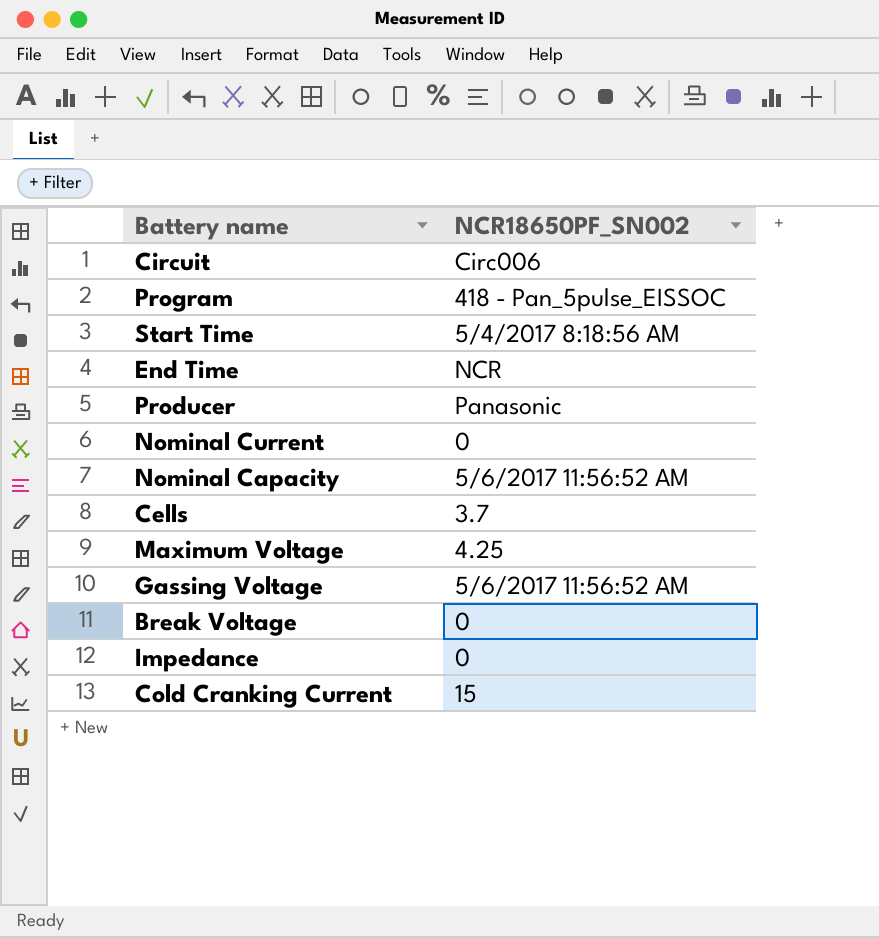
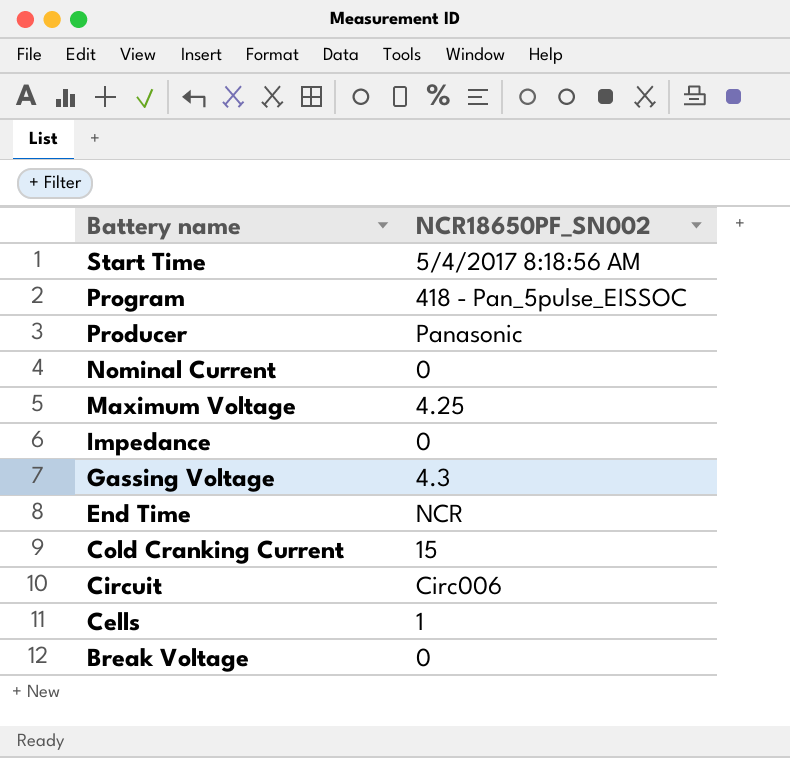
row order: none -> Battery name descending
row Nominal Capacity: 5/6/2017 11:56:52 AM -> none
Gassing Voltage | NCR18650PF_SN002: 5/6/2017 11:56:52 AM -> 4.3
Cells | NCR18650PF_SN002: 3.7 -> 1

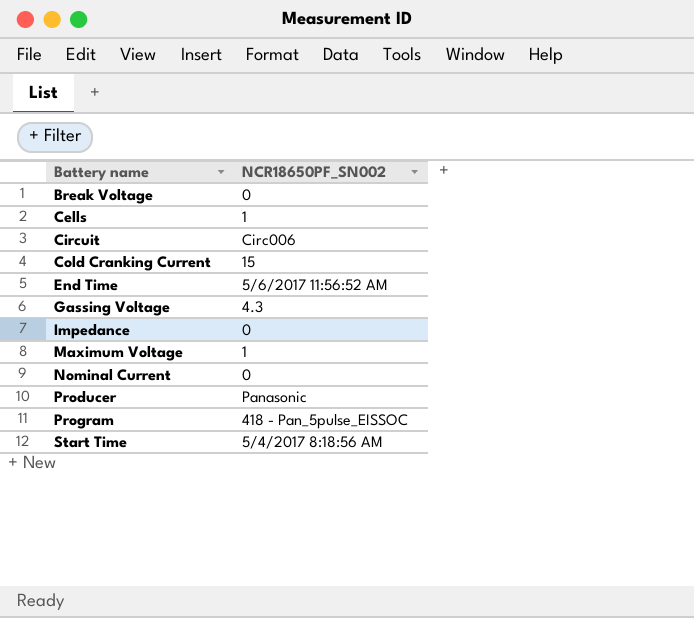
row order: Battery name descending -> Battery name ascending
End Time | NCR18650PF_SN002: NCR -> 5/6/2017 11:56:52 AM
Maximum Voltage | NCR18650PF_SN002: 4.25 -> 1

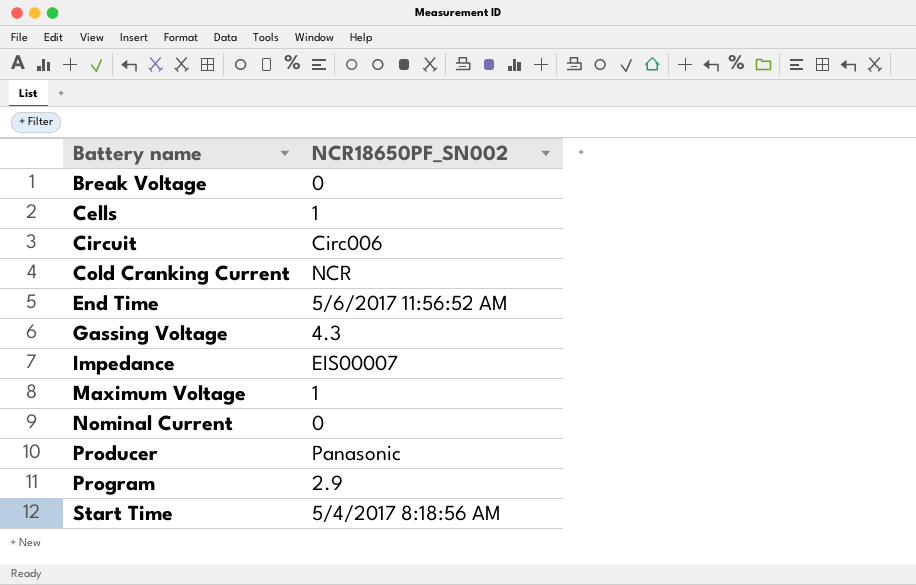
Cold Cranking Current | NCR18650PF_SN002: 15 -> NCR
Impedance | NCR18650PF_SN002: 0 -> EIS00007
Program | NCR18650PF_SN002: 418 - Pan_5pulse_EISSOC -> 2.9

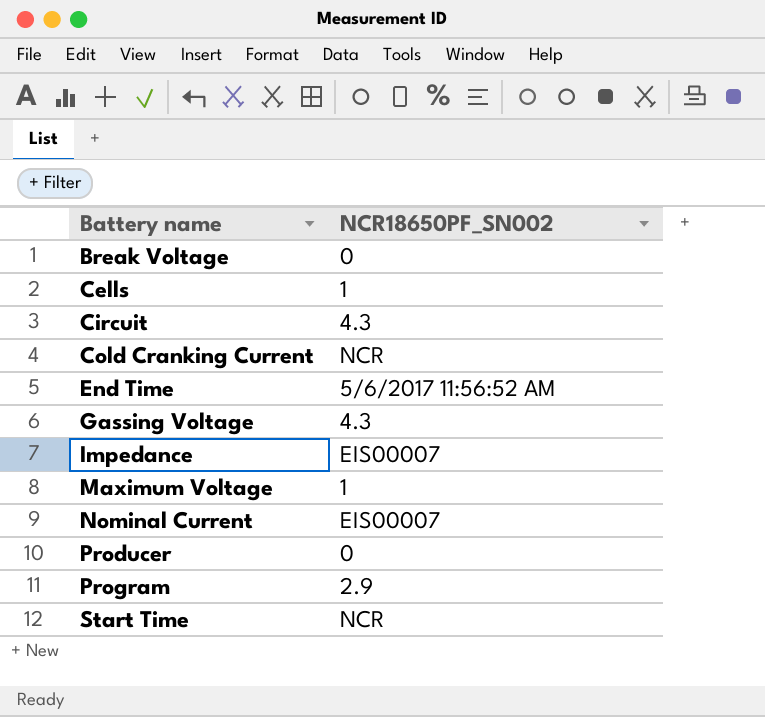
Circuit | NCR18650PF_SN002: Circ006 -> 4.3
Nominal Current | NCR18650PF_SN002: 0 -> EIS00007
Producer | NCR18650PF_SN002: Panasonic -> 0
Start Time | NCR18650PF_SN002: 5/4/2017 8:18:56 AM -> NCR

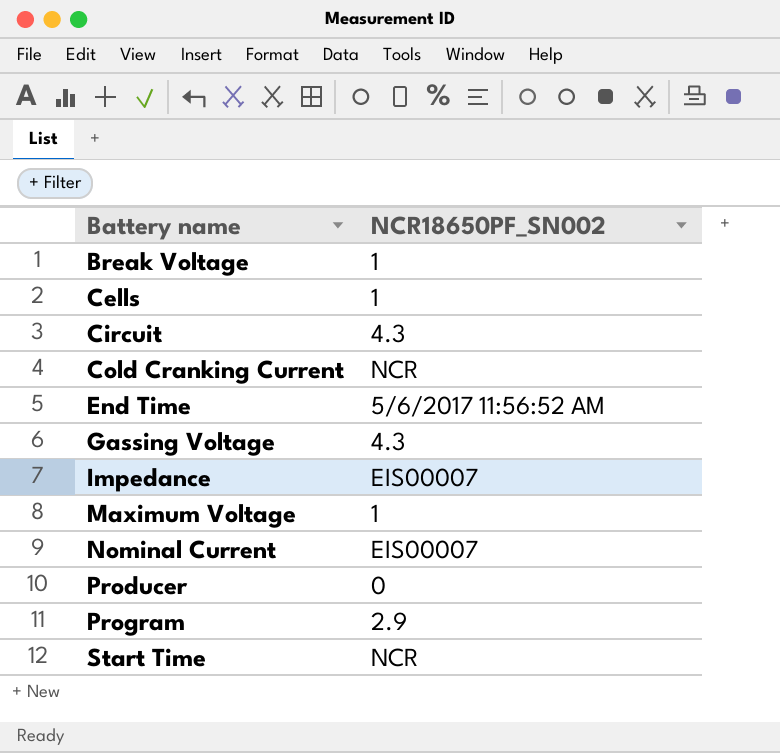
Break Voltage | NCR18650PF_SN002: 0 -> 1

